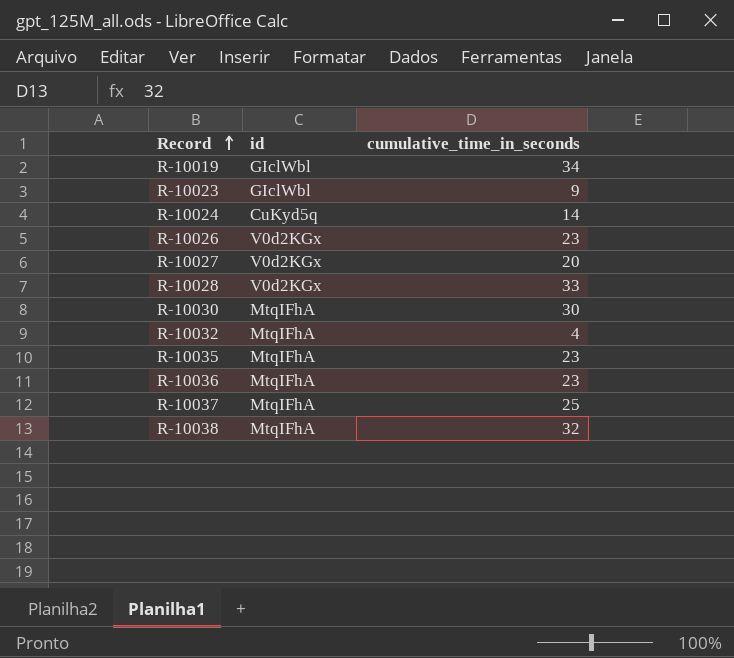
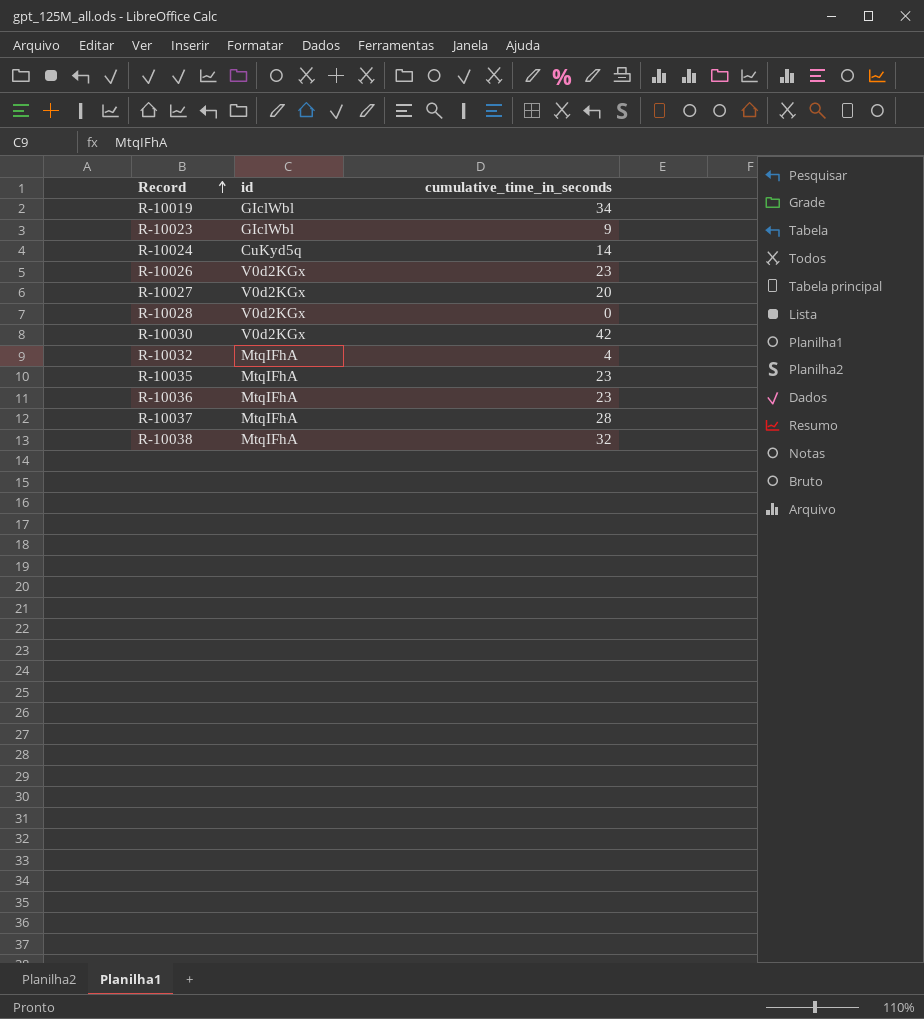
R-10028 | cumulative_time_in_seconds: 33 -> 0
R-10030 | id: MtqIFhA -> V0d2KGx
R-10030 | cumulative_time_in_seconds: 30 -> 42
R-10037 | cumulative_time_in_seconds: 25 -> 28

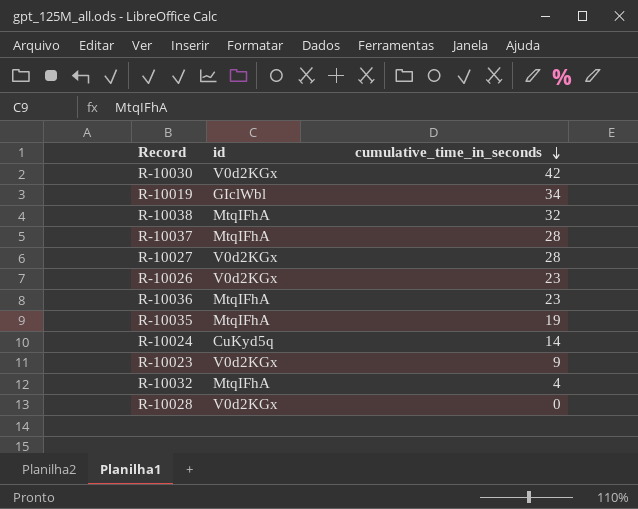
row order: Record ascending -> cumulative_time_in_seconds descending
R-10027 | cumulative_time_in_seconds: 20 -> 28
R-10035 | cumulative_time_in_seconds: 23 -> 19
R-10023 | id: GIclWbl -> V0d2KGx

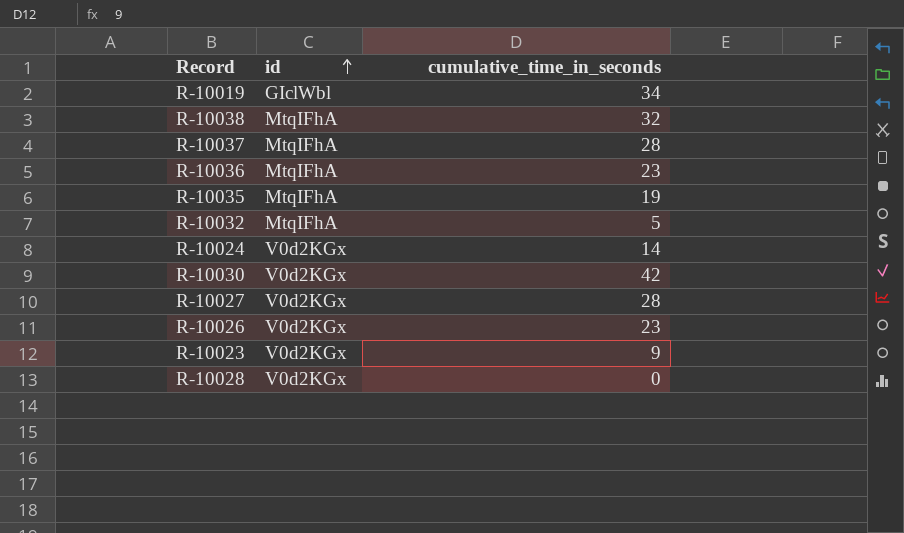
row order: cumulative_time_in_seconds descending -> id ascending
R-10032 | cumulative_time_in_seconds: 4 -> 5
R-10024 | id: CuKyd5q -> V0d2KGx

